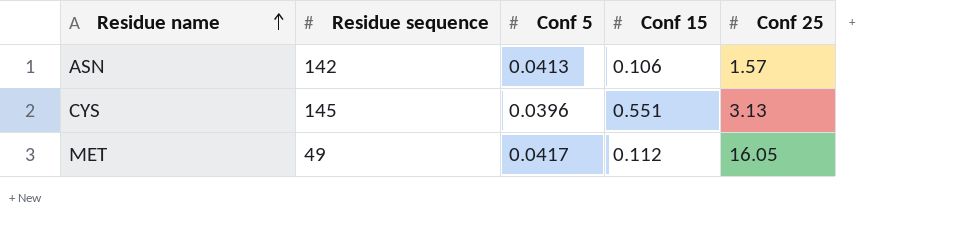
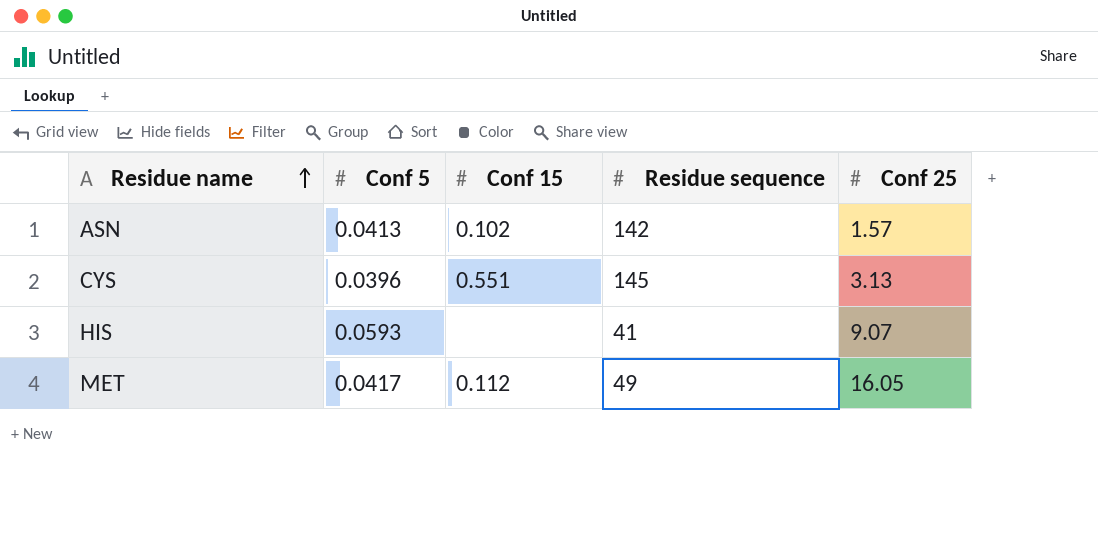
column Residue sequence | position: 2 -> 4
ASN | Conf 15: 0.106 -> 0.102
row HIS: none -> 0.0593 | none | 41 | 9.07

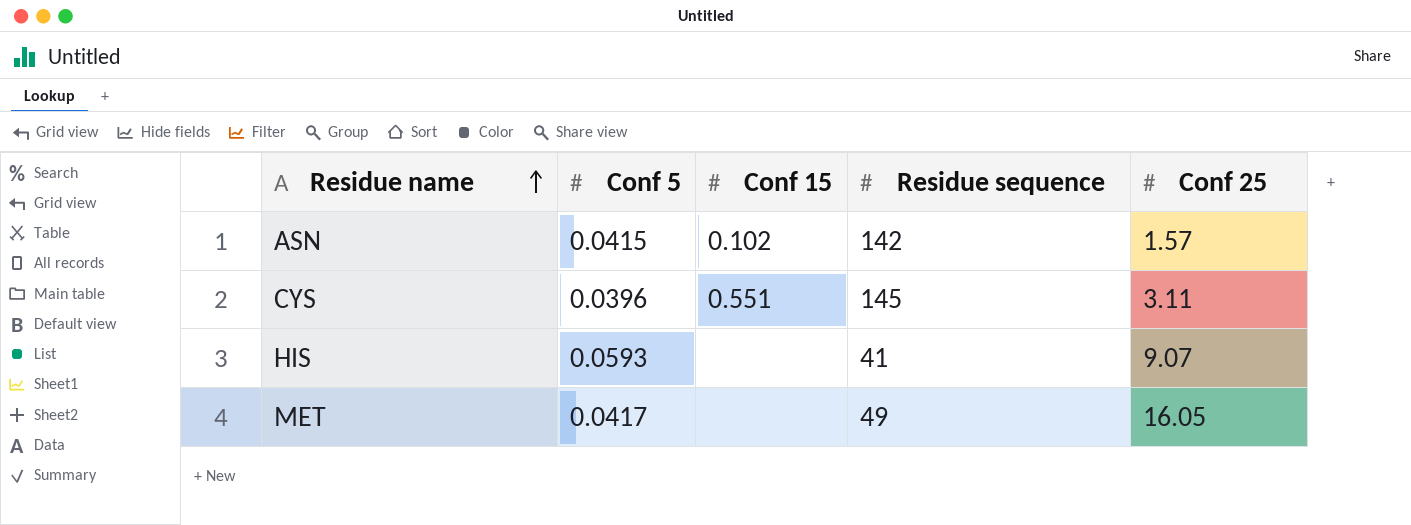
ASN | Conf 5: 0.0413 -> 0.0415
CYS | Conf 25: 3.13 -> 3.11
MET | Conf 15: 0.112 -> none

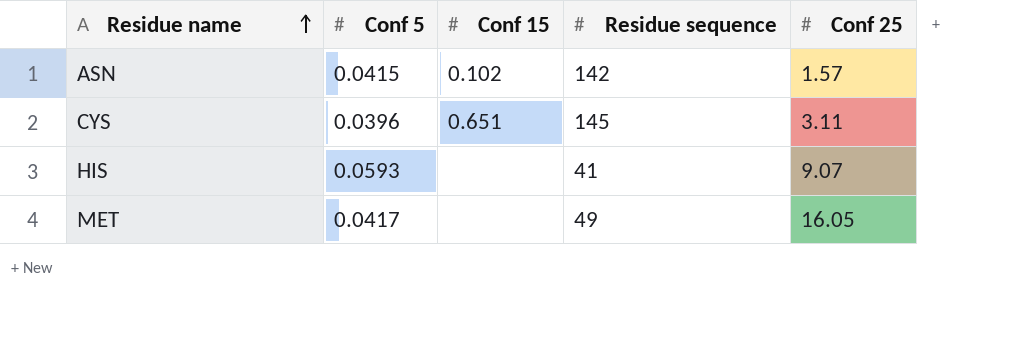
CYS | Conf 15: 0.551 -> 0.651

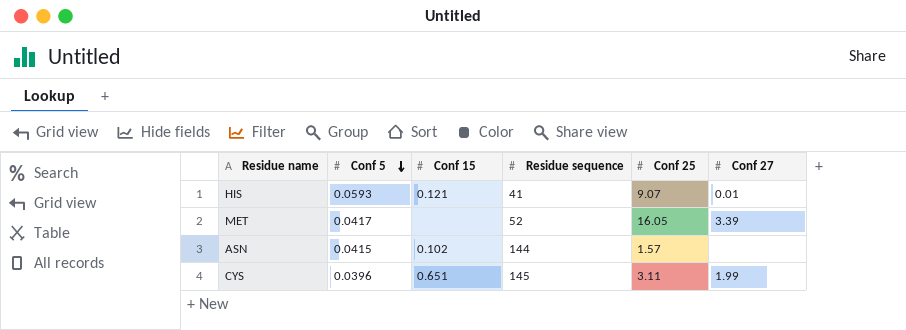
row order: Residue name ascending -> Conf 5 descending
column Conf 27 | position: none -> 6
HIS | Conf 15: none -> 0.121
MET | Residue sequence: 49 -> 52
ASN | Residue sequence: 142 -> 144

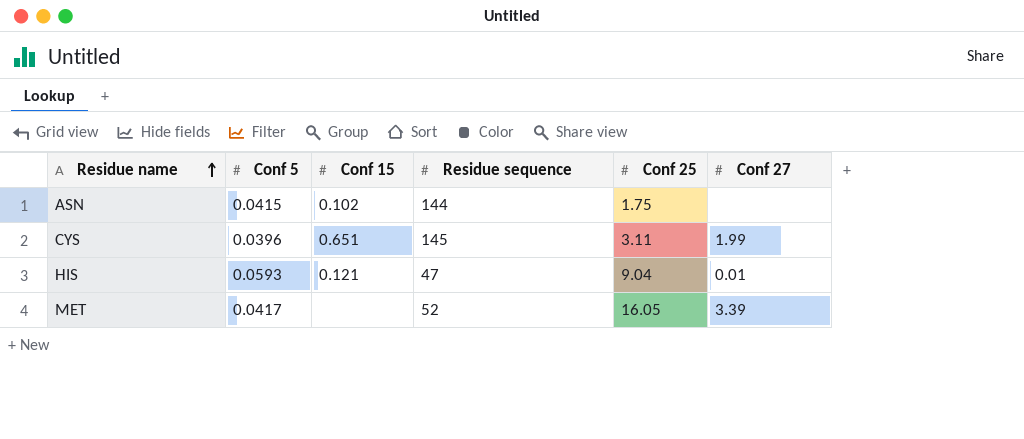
row order: Conf 5 descending -> Residue name ascending
ASN | Conf 25: 1.57 -> 1.75
HIS | Residue sequence: 41 -> 47
HIS | Conf 25: 9.07 -> 9.04

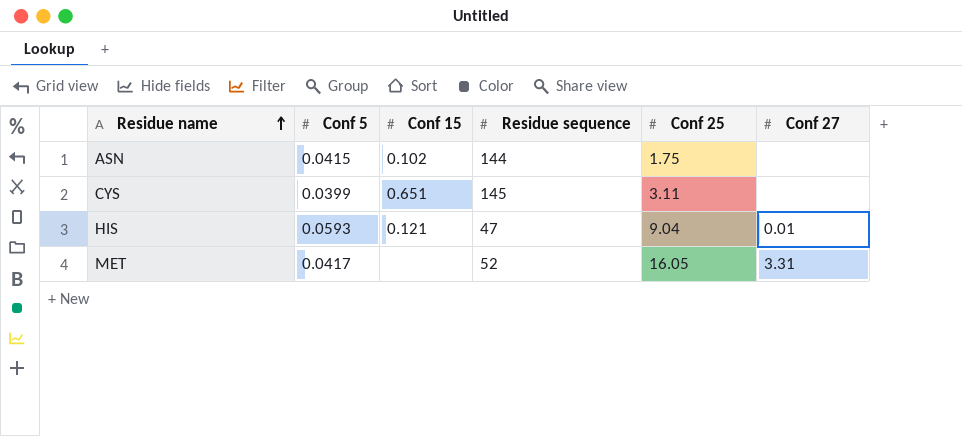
CYS | Conf 5: 0.0396 -> 0.0399
CYS | Conf 27: 1.99 -> none
MET | Conf 27: 3.39 -> 3.31

